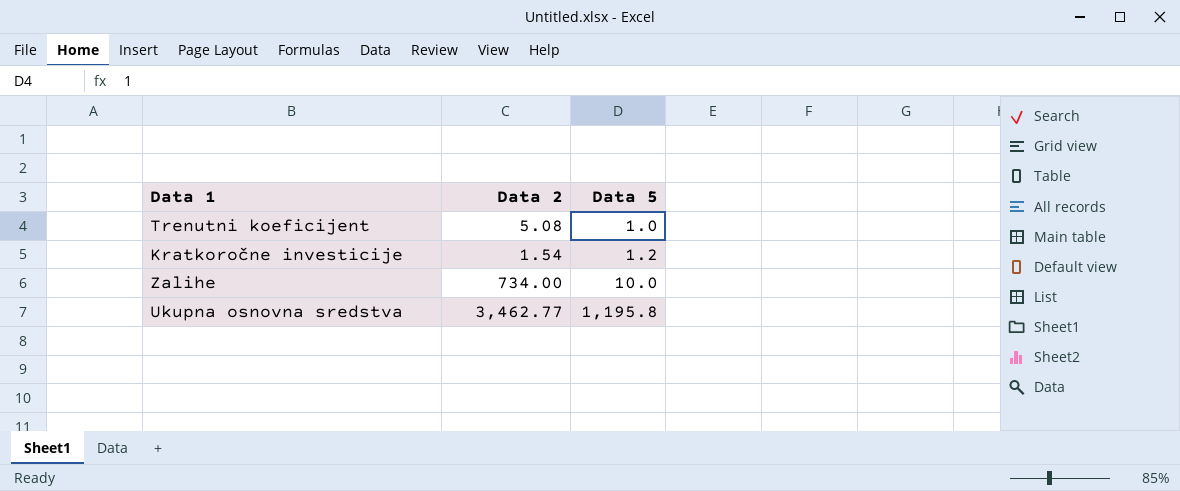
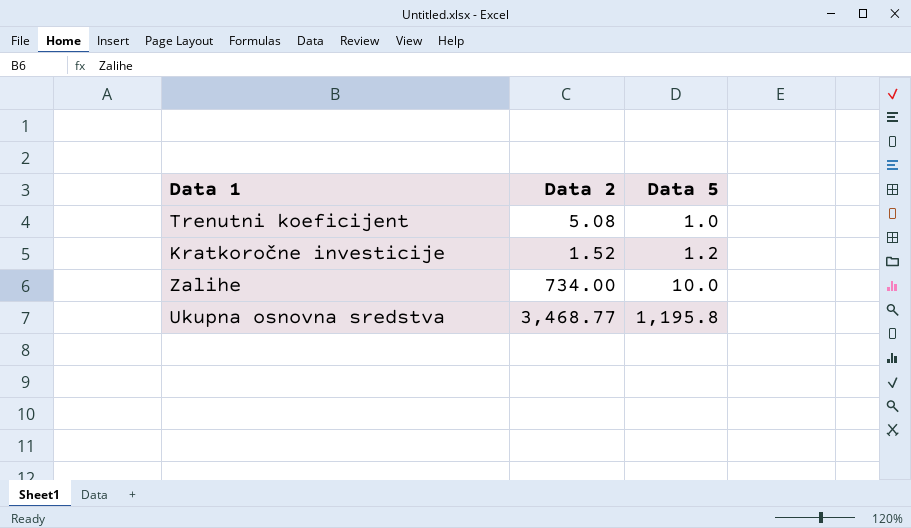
Kratkoročne investicije | Data 2: 1.54 -> 1.52
Ukupna osnovna sredstva | Data 2: 3,462.77 -> 3,468.77

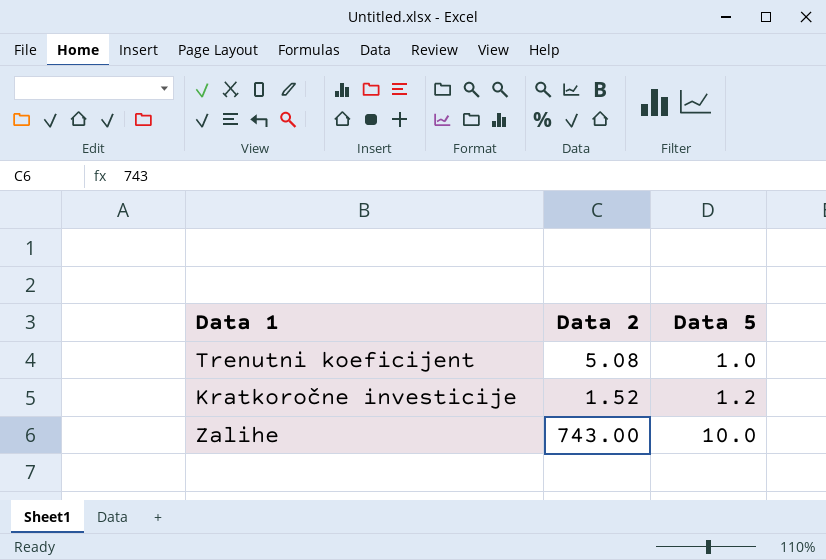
row Ukupna osnovna sredstva: 3,468.77 | 1,195.8 -> none
Zalihe | Data 2: 734.00 -> 743.00

